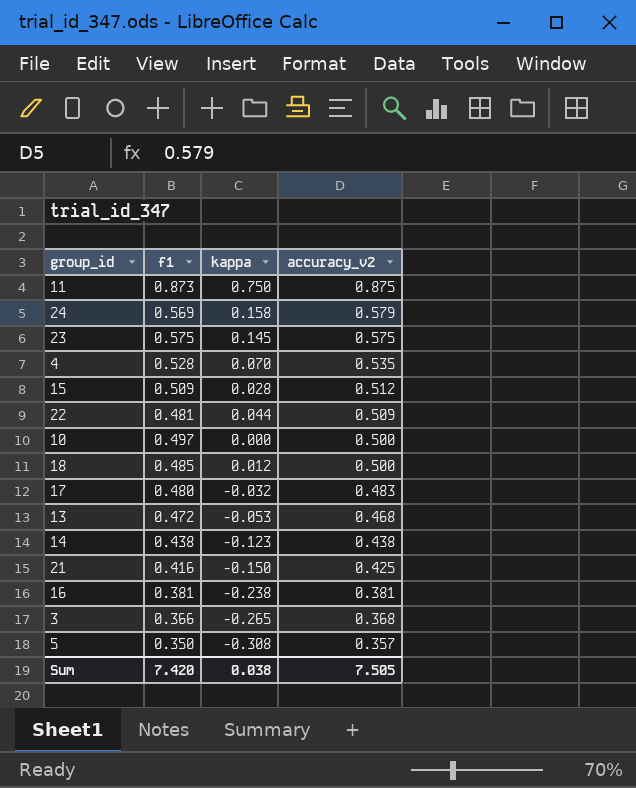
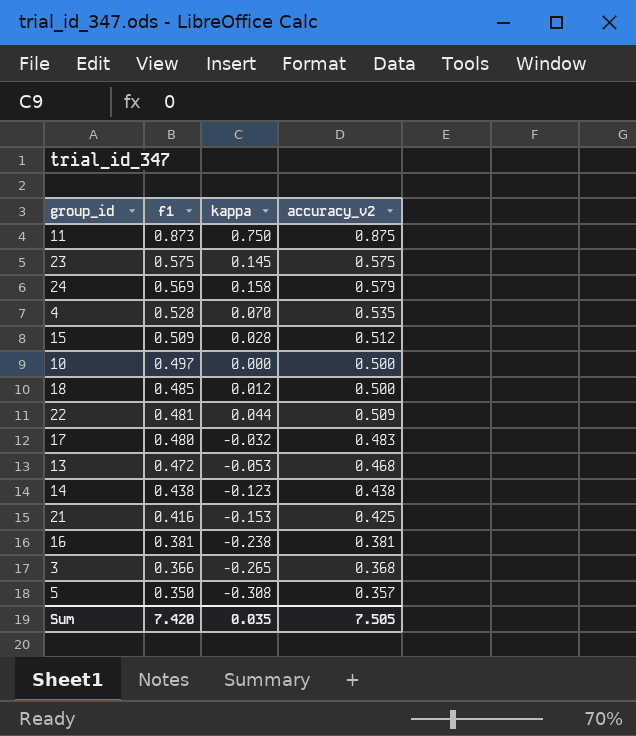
row order: accuracy_v2 descending -> f1 descending
21 | kappa: -0.150 -> -0.153
Sum | kappa: 0.038 -> 0.035

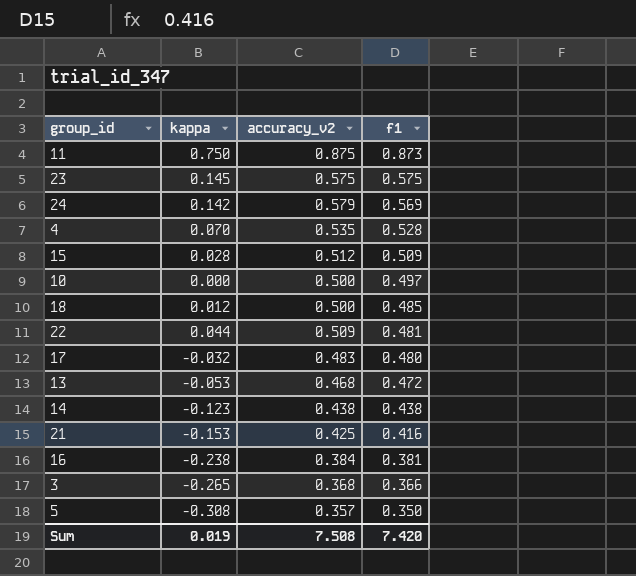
column f1 | position: 2 -> 4
24 | kappa: 0.158 -> 0.142
16 | accuracy_v2: 0.381 -> 0.384
Sum | kappa: 0.035 -> 0.019
Sum | accuracy_v2: 7.505 -> 7.508

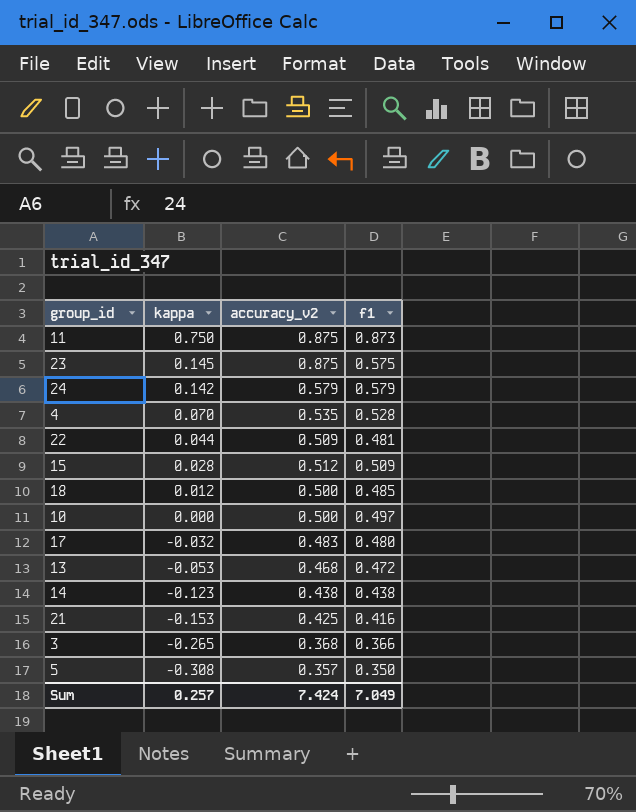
row order: f1 descending -> kappa descending
row 16: -0.238 | 0.384 | 0.381 -> none
23 | accuracy_v2: 0.575 -> 0.875
24 | f1: 0.569 -> 0.579
Sum | kappa: 0.019 -> 0.257
Sum | accuracy_v2: 7.508 -> 7.424
Sum | f1: 7.420 -> 7.049

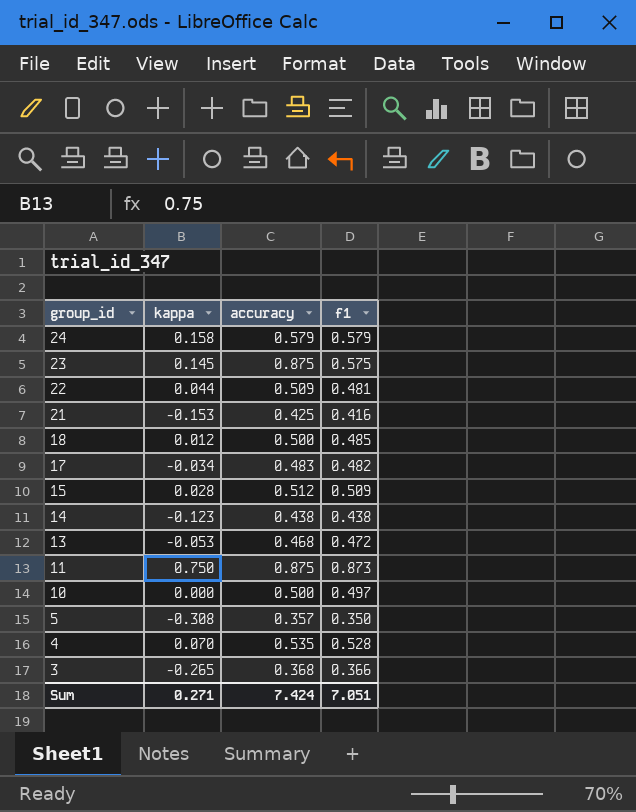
row order: kappa descending -> group_id descending
column name: accuracy_v2 -> accuracy
24 | kappa: 0.142 -> 0.158
17 | kappa: -0.032 -> -0.034
17 | f1: 0.480 -> 0.482
Sum | kappa: 0.257 -> 0.271
Sum | f1: 7.049 -> 7.051

